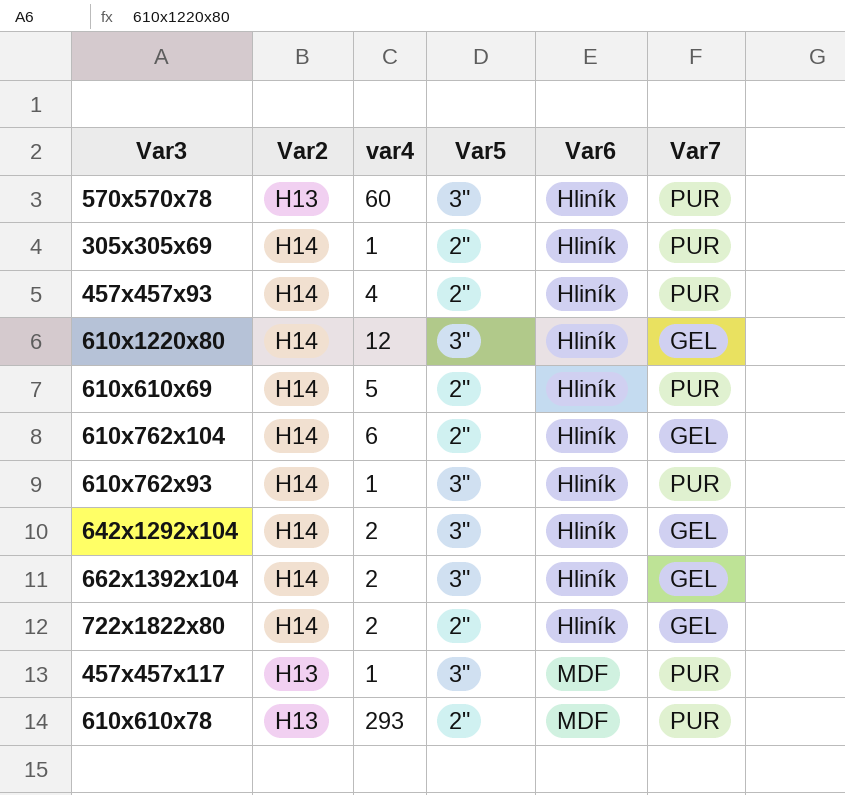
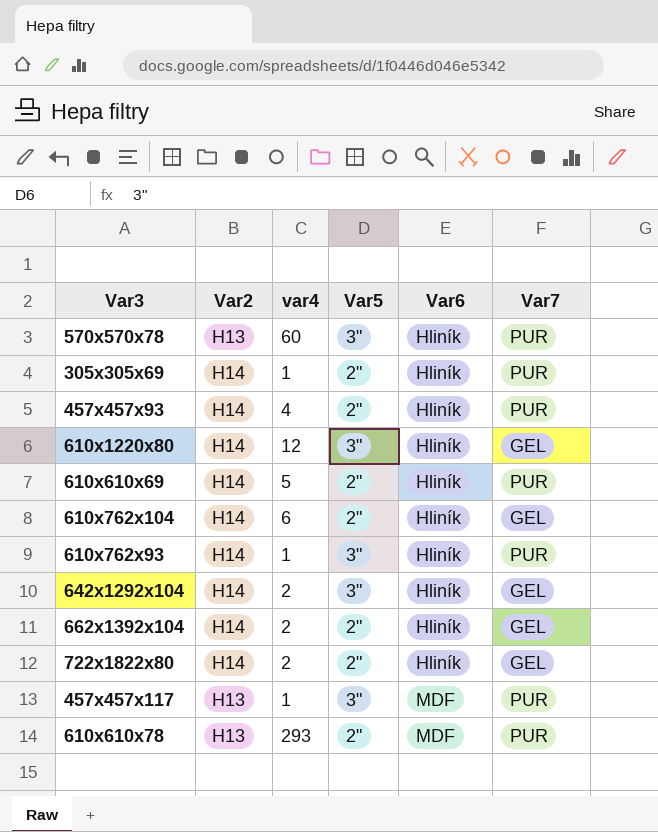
662x1392x104 | Var5: 3" -> 2"

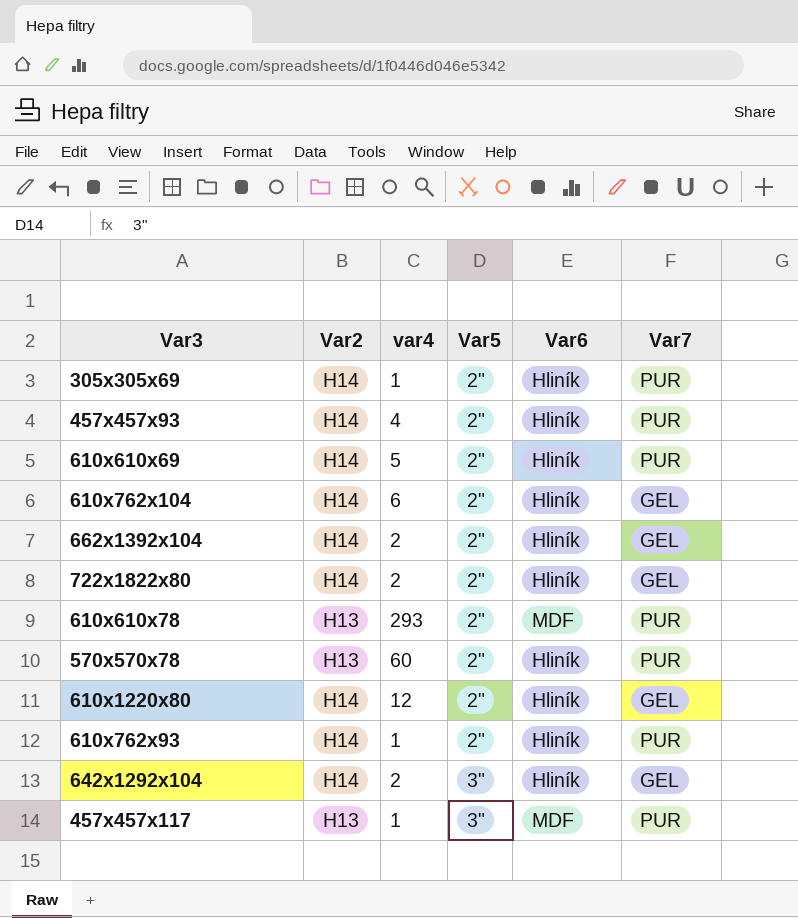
row order: Var6 ascending -> Var5 ascending
570x570x78 | Var5: 3" -> 2"
610x1220x80 | Var5: 3" -> 2"
610x762x93 | Var5: 3" -> 2"

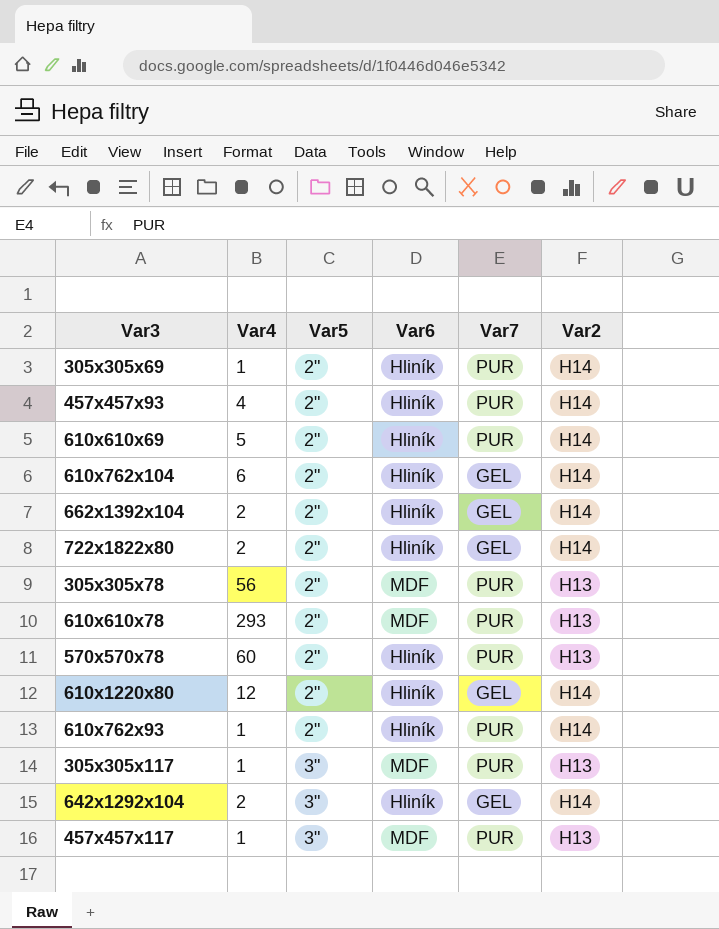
column name: var4 -> Var4
column Var2 | position: 2 -> 6
row 305x305x78: none -> 56 | 2" | MDF | PUR | H13
row 305x305x117: none -> 1 | 3" | MDF | PUR | H13

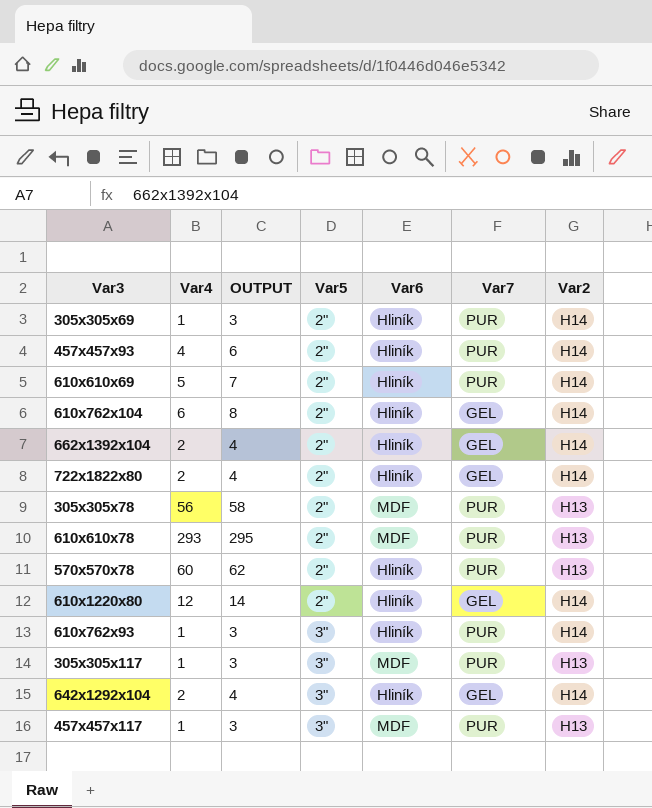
column OUTPUT | formula: none -> [Var4] + 2
610x762x93 | Var5: 2" -> 3"

